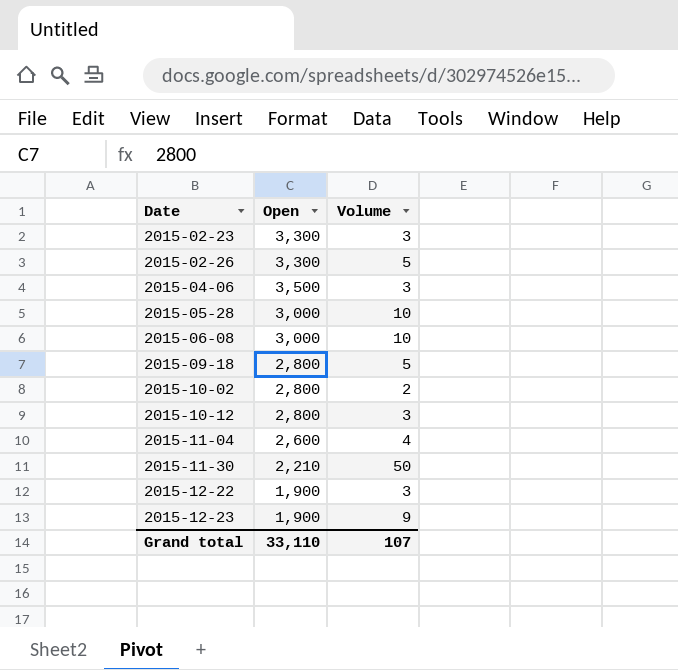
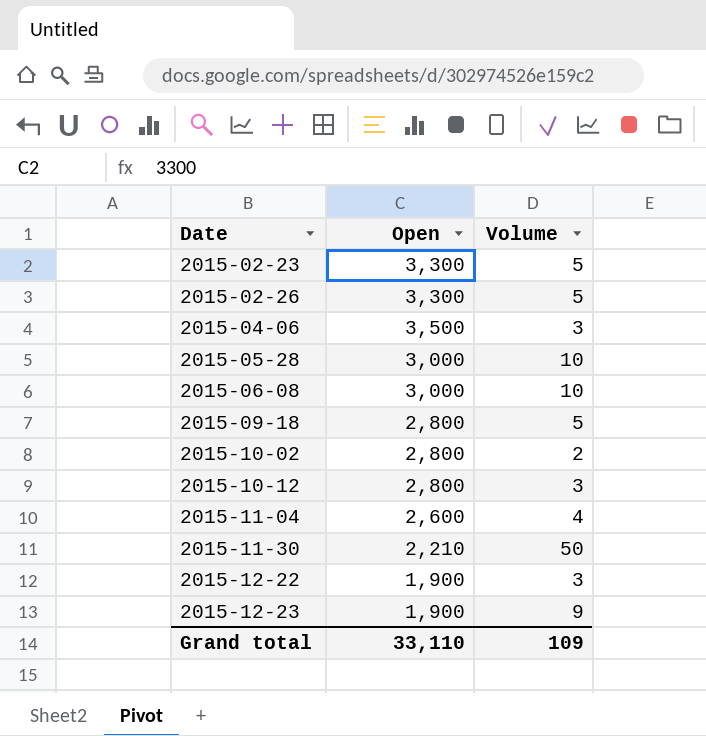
2015-02-23 | Volume: 3 -> 5
Grand total | Volume: 107 -> 109

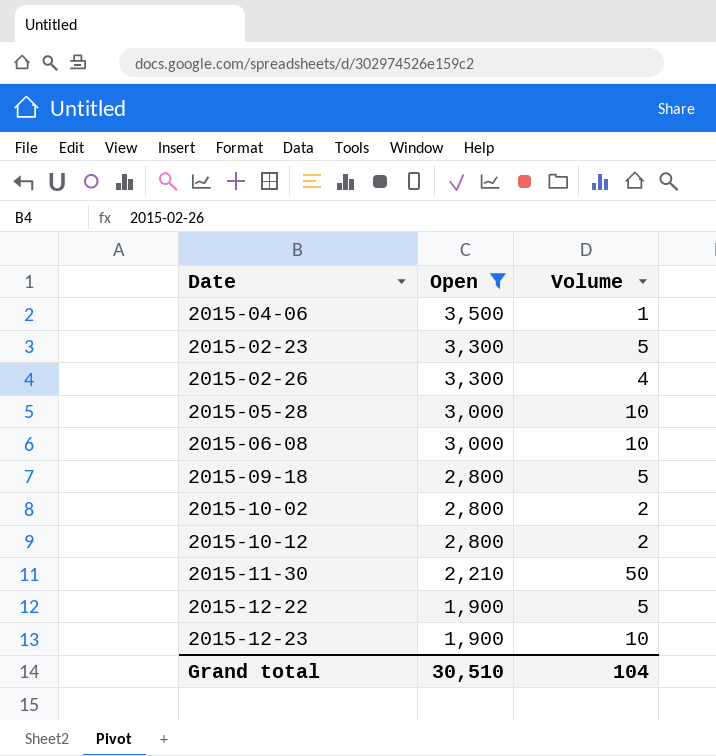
filter: none -> Open != 2,600
row order: Date ascending -> Open descending
2015-04-06 | Volume: 3 -> 1
2015-02-26 | Volume: 5 -> 4
2015-10-12 | Volume: 3 -> 2
2015-12-22 | Volume: 3 -> 5
2015-12-23 | Volume: 9 -> 10
Grand total | Open: 33,110 -> 30,510
Grand total | Volume: 109 -> 104

